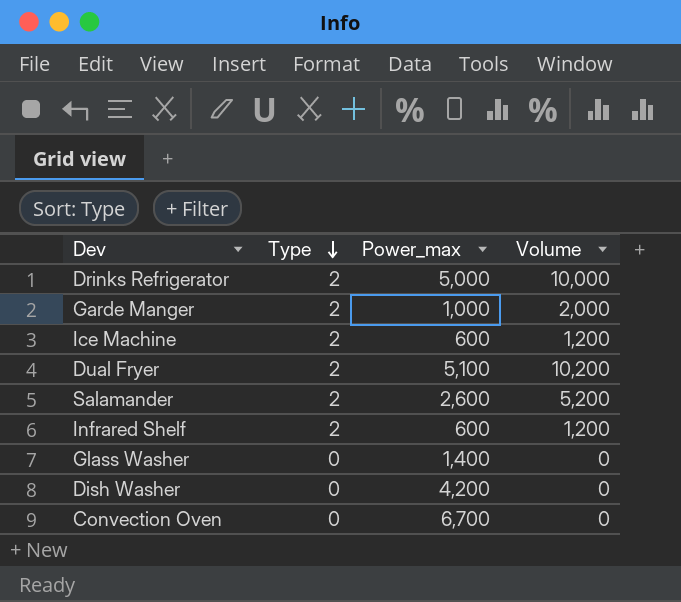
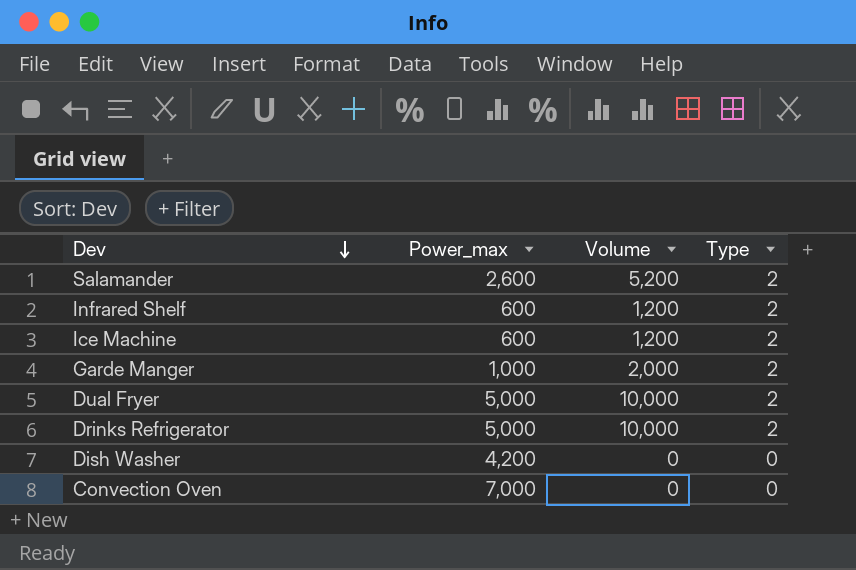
row order: Type descending -> Dev descending
column Type | position: 2 -> 4
row Glass Washer: 0 | 1,400 | 0 -> none
Dual Fryer | Power_max: 5,100 -> 5,000
Dual Fryer | Volume: 10,200 -> 10,000
Convection Oven | Power_max: 6,700 -> 7,000

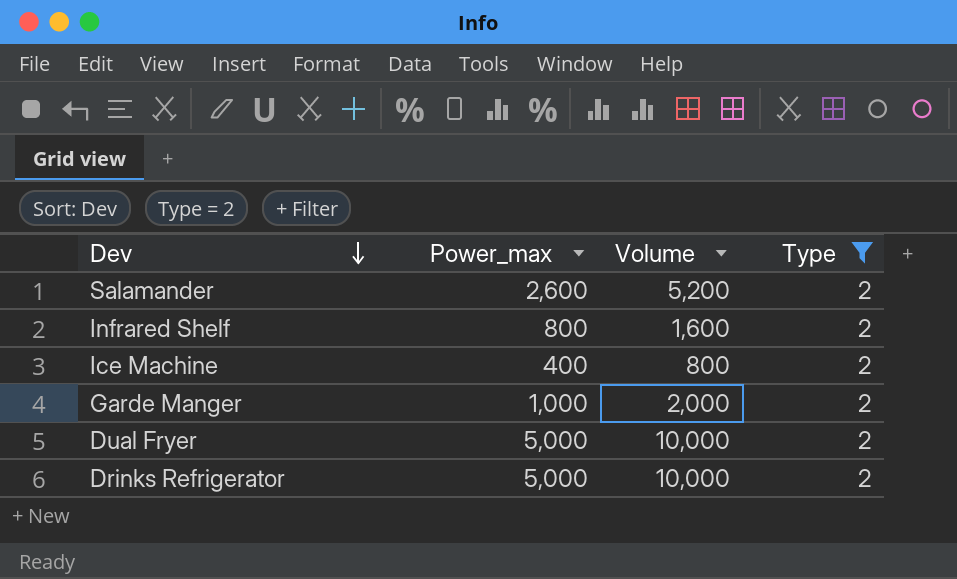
filter: none -> Type = 2
Infrared Shelf | Power_max: 600 -> 800
Infrared Shelf | Volume: 1,200 -> 1,600
Ice Machine | Power_max: 600 -> 400
Ice Machine | Volume: 1,200 -> 800

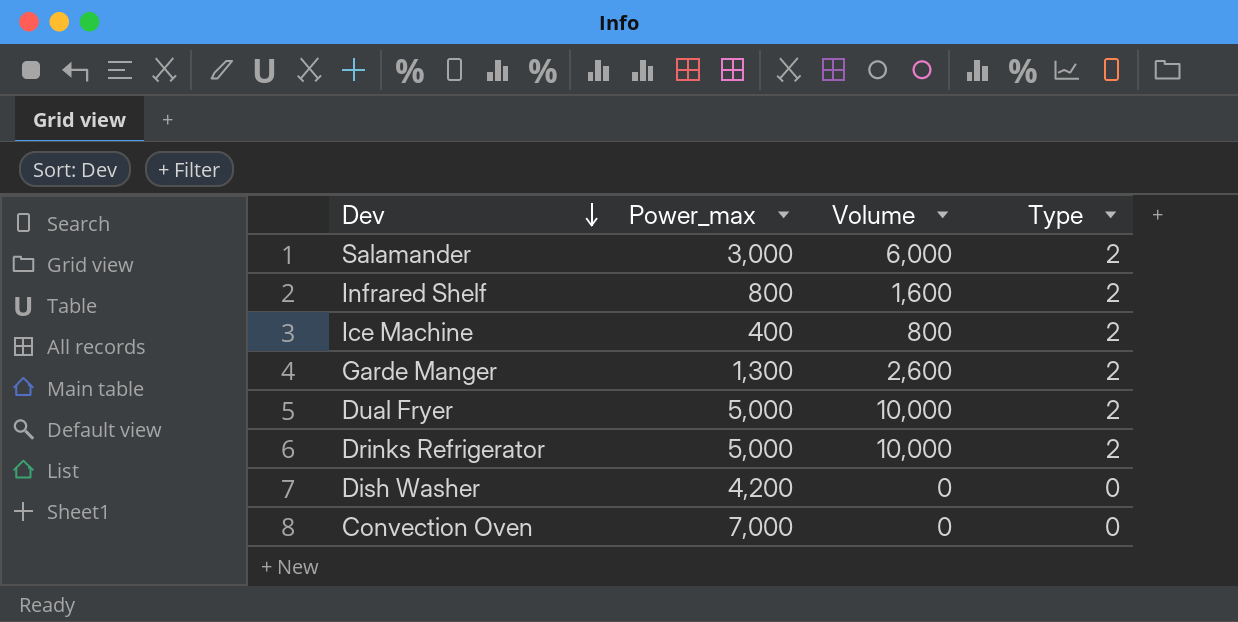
filter: Type = 2 -> none
Salamander | Power_max: 2,600 -> 3,000
Salamander | Volume: 5,200 -> 6,000
Garde Manger | Power_max: 1,000 -> 1,300
Garde Manger | Volume: 2,000 -> 2,600

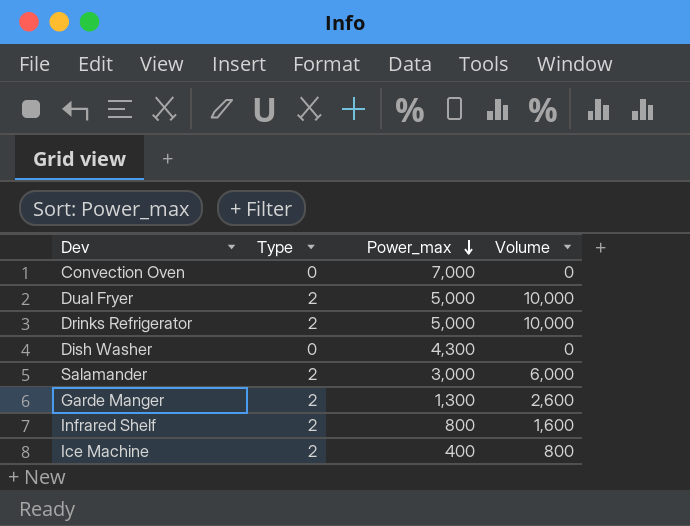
row order: Dev descending -> Power_max descending
column Type | position: 4 -> 2
Dish Washer | Power_max: 4,200 -> 4,300

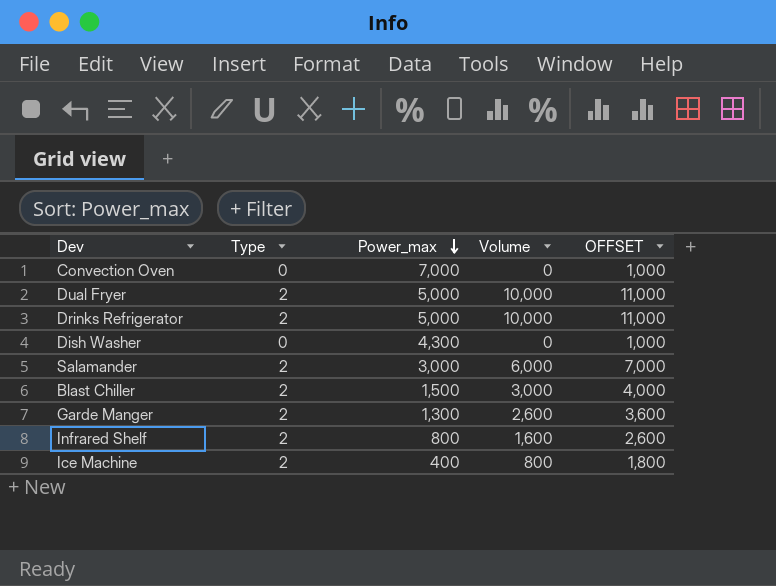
column OFFSET | formula: none -> [Volume] + 1000
row Blast Chiller: none -> 2 | 1,500 | 3,000 | 4,000

